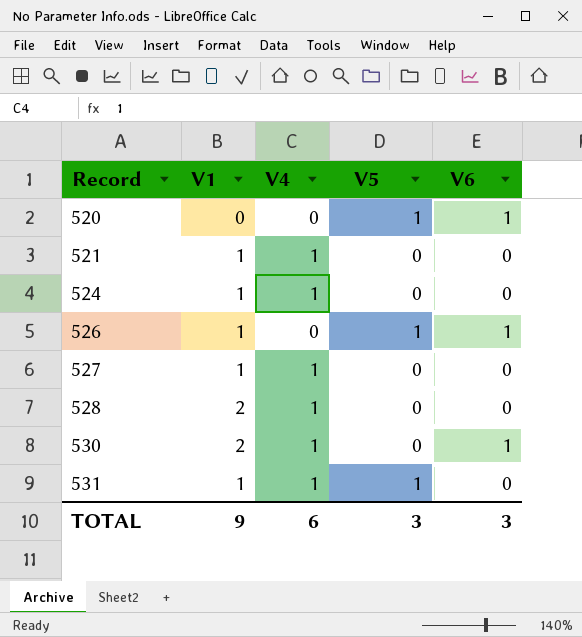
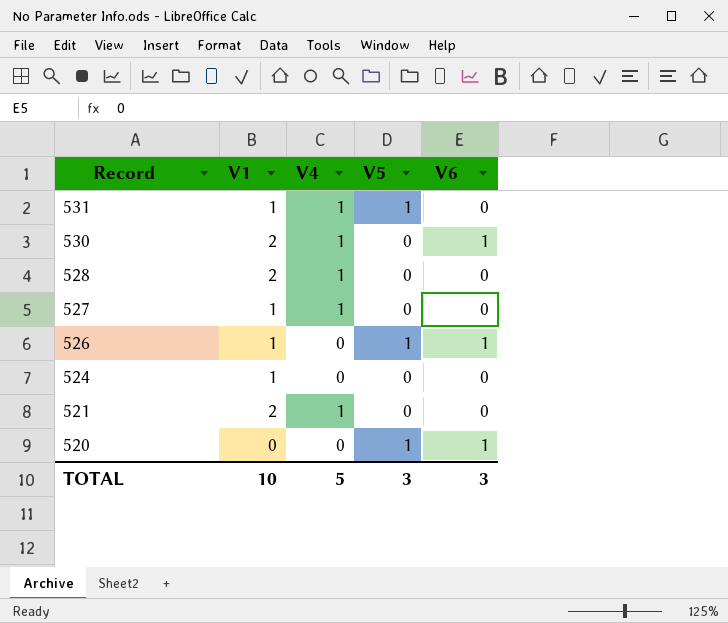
row order: Record ascending -> Record descending
524 | V4: 1 -> 0
521 | V1: 1 -> 2
TOTAL | V1: 9 -> 10
TOTAL | V4: 6 -> 5

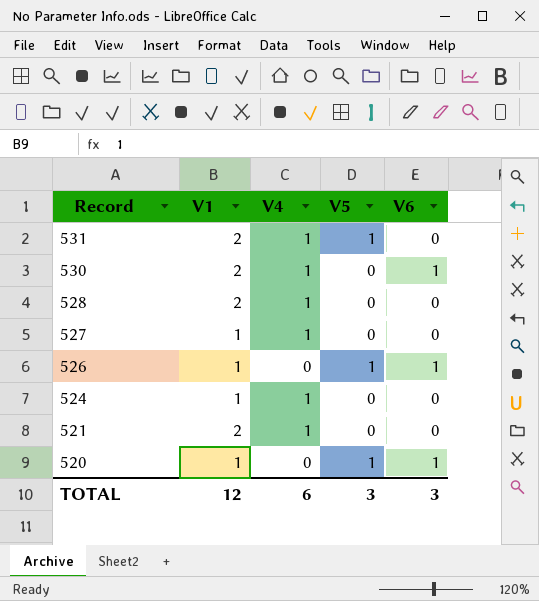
531 | V1: 1 -> 2
524 | V4: 0 -> 1
520 | V1: 0 -> 1
TOTAL | V1: 10 -> 12
TOTAL | V4: 5 -> 6

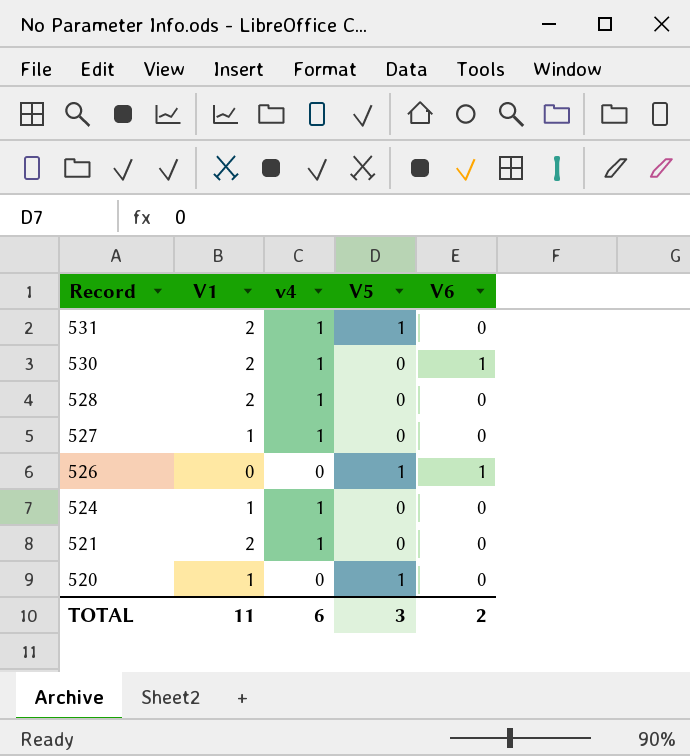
column name: V4 -> v4
526 | V1: 1 -> 0
520 | V6: 1 -> 0
TOTAL | V1: 12 -> 11
TOTAL | V6: 3 -> 2

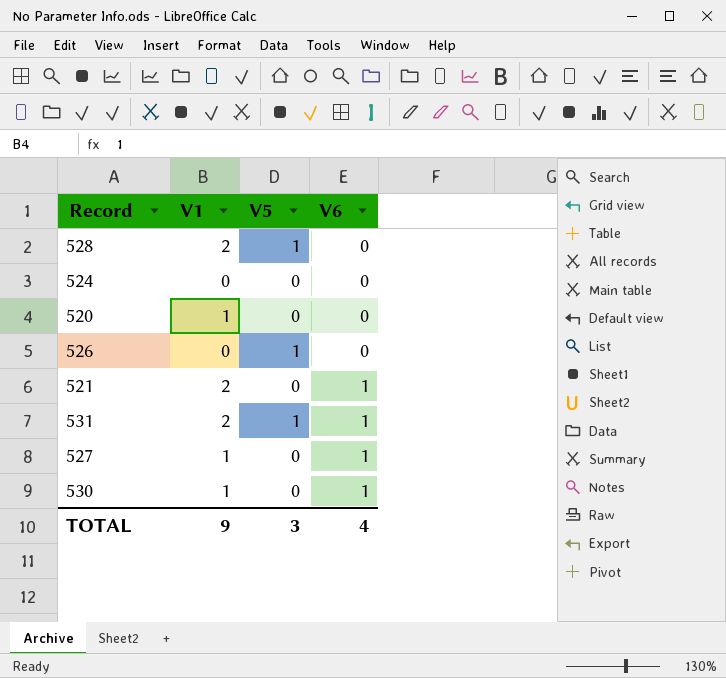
row order: Record descending -> V6 ascending
column v4 | position: 3 -> none
528 | V5: 0 -> 1
524 | V1: 1 -> 0
520 | V5: 1 -> 0
526 | V6: 1 -> 0
521 | V6: 0 -> 1
531 | V6: 0 -> 1
527 | V6: 0 -> 1
530 | V1: 2 -> 1
TOTAL | V1: 11 -> 9
TOTAL | V6: 2 -> 4

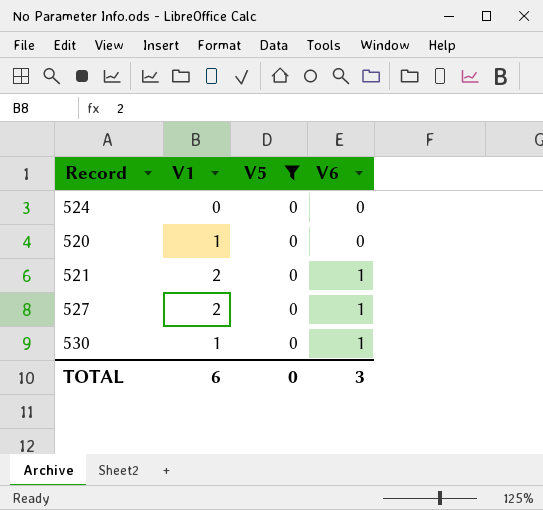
filter: none -> V5 = 0
527 | V1: 1 -> 2
TOTAL | V1: 9 -> 6
TOTAL | V5: 3 -> 0
TOTAL | V6: 4 -> 3

